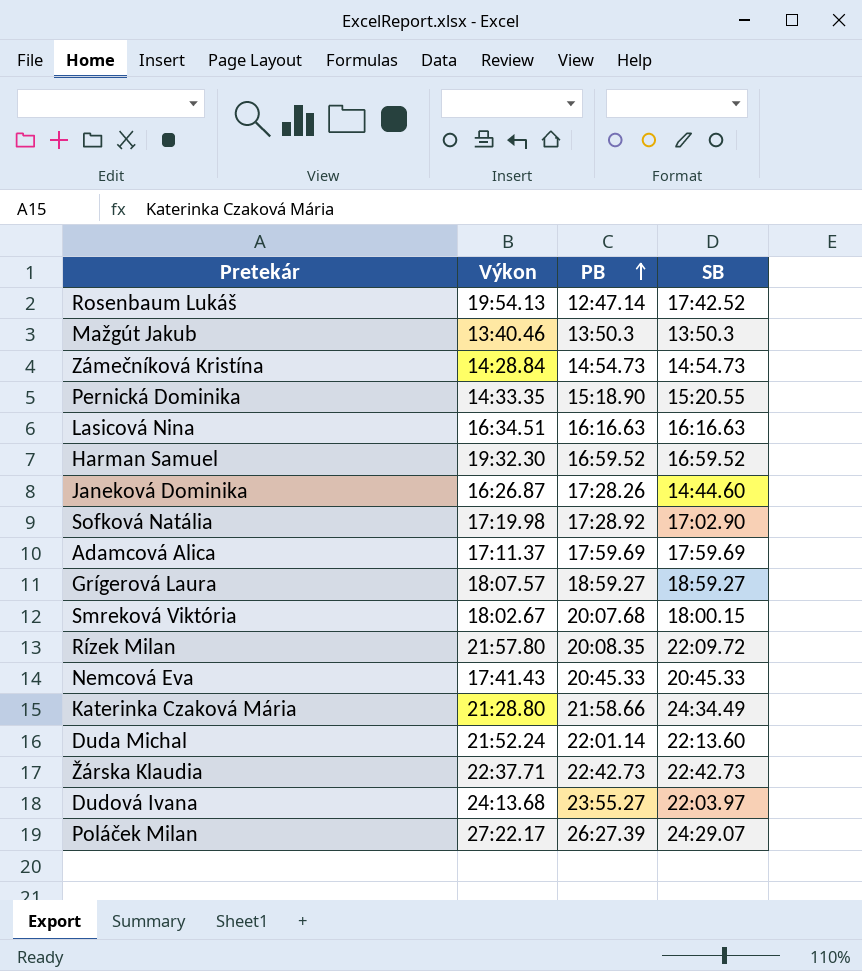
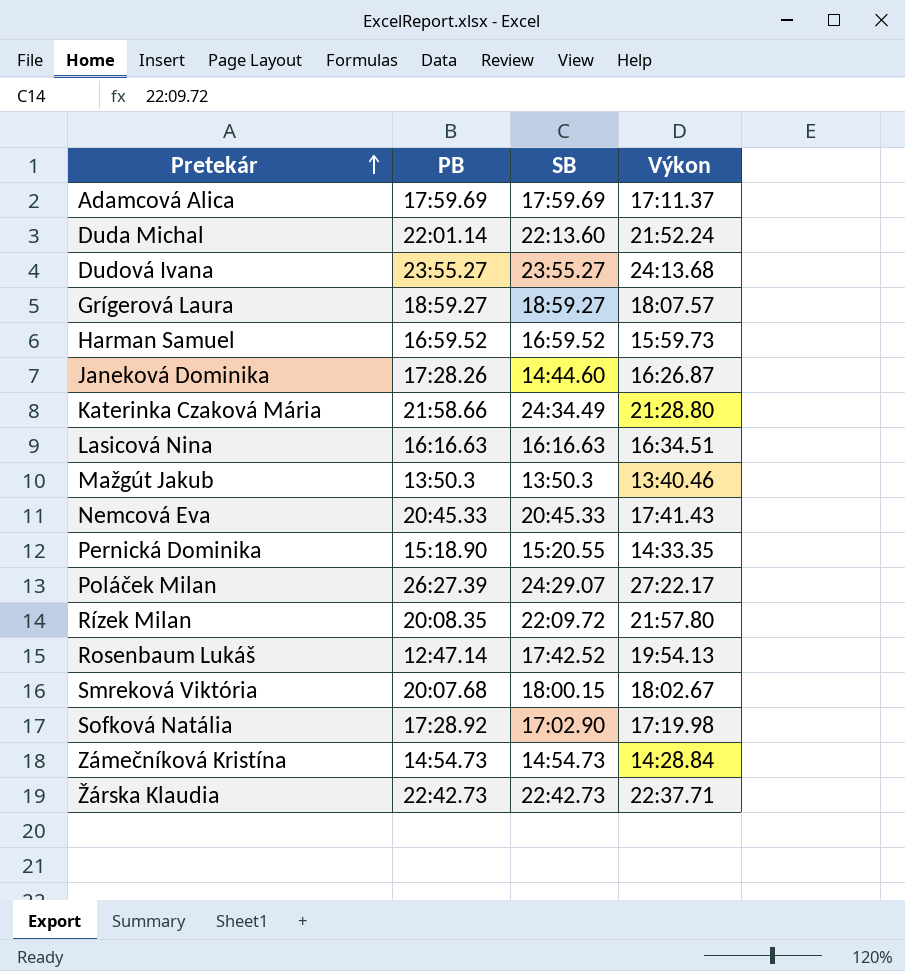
row order: PB ascending -> Pretekár ascending
column Výkon | position: 2 -> 4
Dudová Ivana | SB: 22:03.97 -> 23:55.27
Harman Samuel | Výkon: 19:32.30 -> 15:59.73

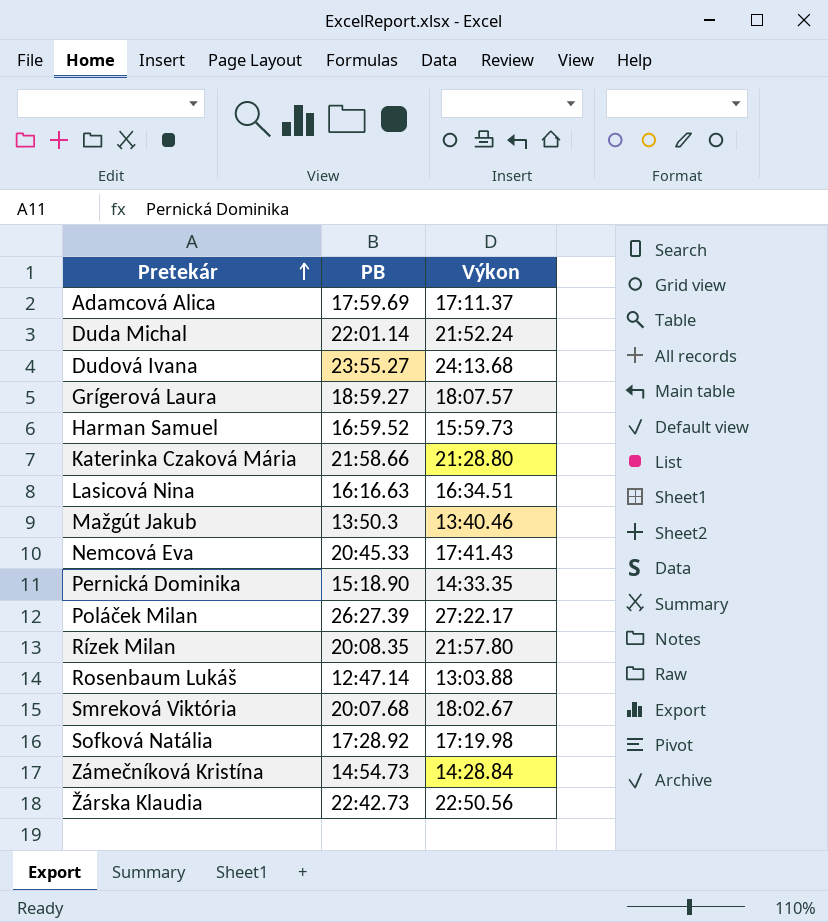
column SB | position: 3 -> none
row Janeková Dominika: 17:28.26 | 14:44.60 | 16:26.87 -> none
Rosenbaum Lukáš | Výkon: 19:54.13 -> 13:03.88
Žárska Klaudia | Výkon: 22:37.71 -> 22:50.56

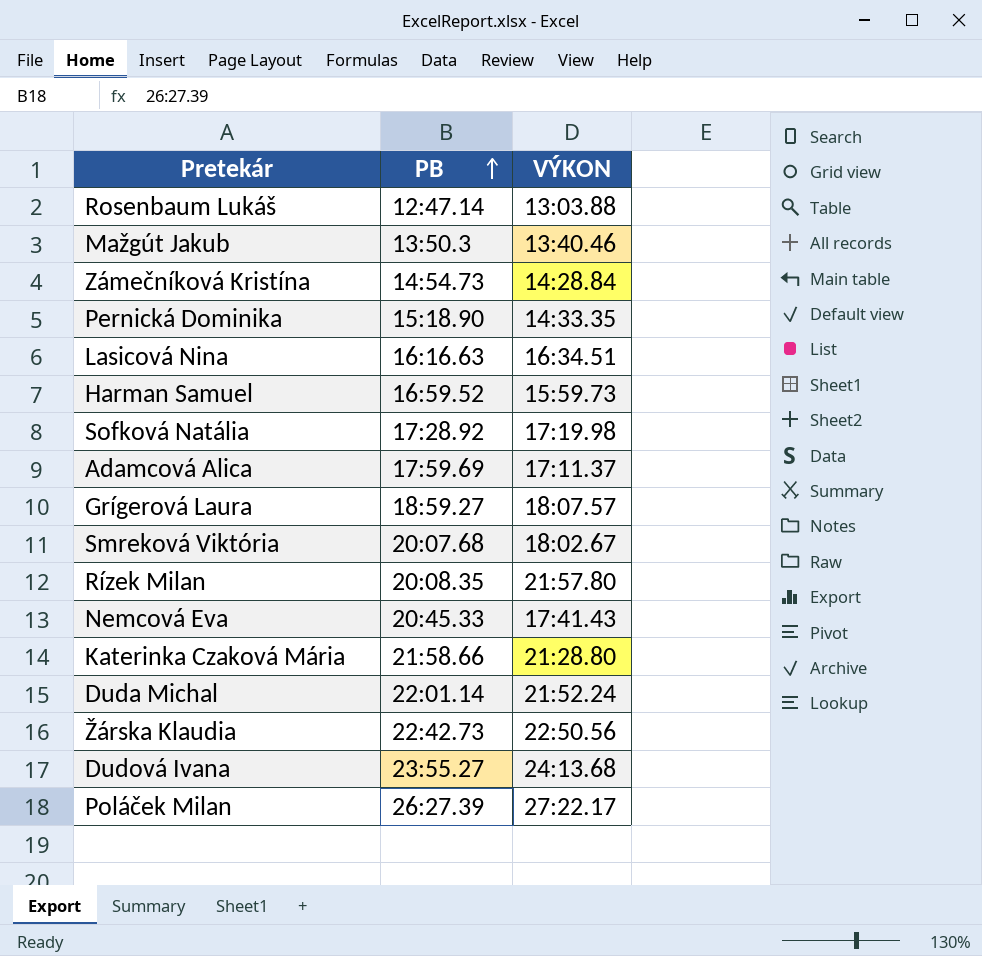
row order: Pretekár ascending -> PB ascending
column name: Výkon -> VÝKON

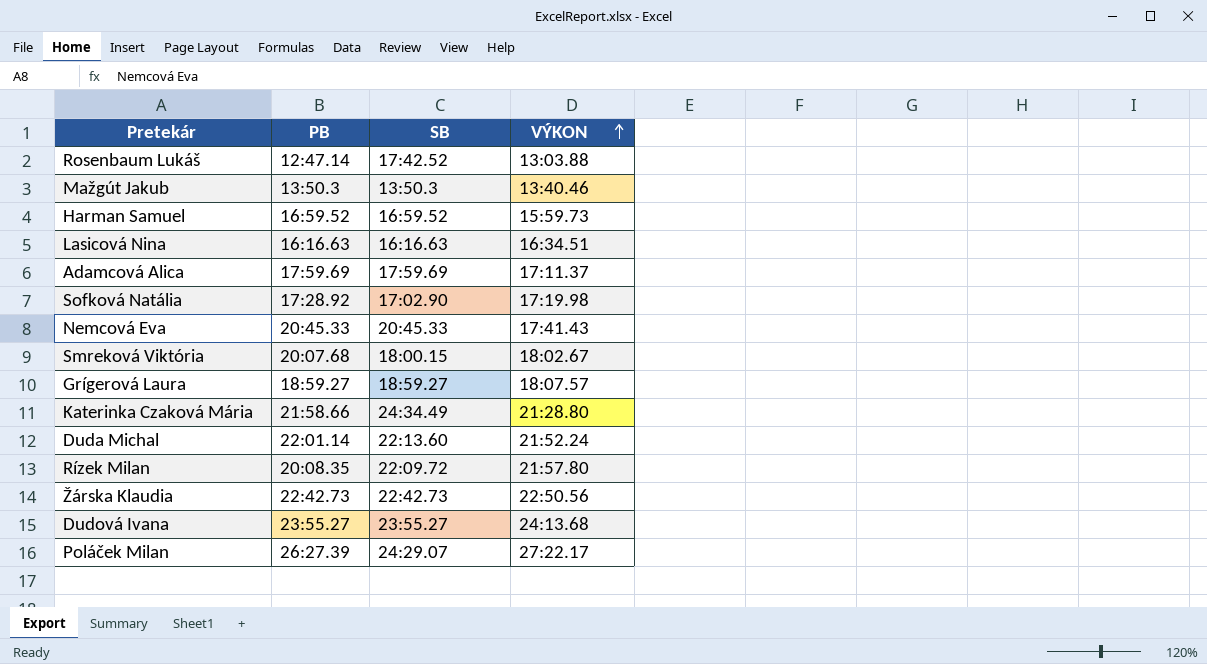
row order: PB ascending -> VÝKON ascending
column SB | position: none -> 3
row Zámečníková Kristína: 14:54.73 | 14:28.84 -> none
row Pernická Dominika: 15:18.90 | 14:33.35 -> none

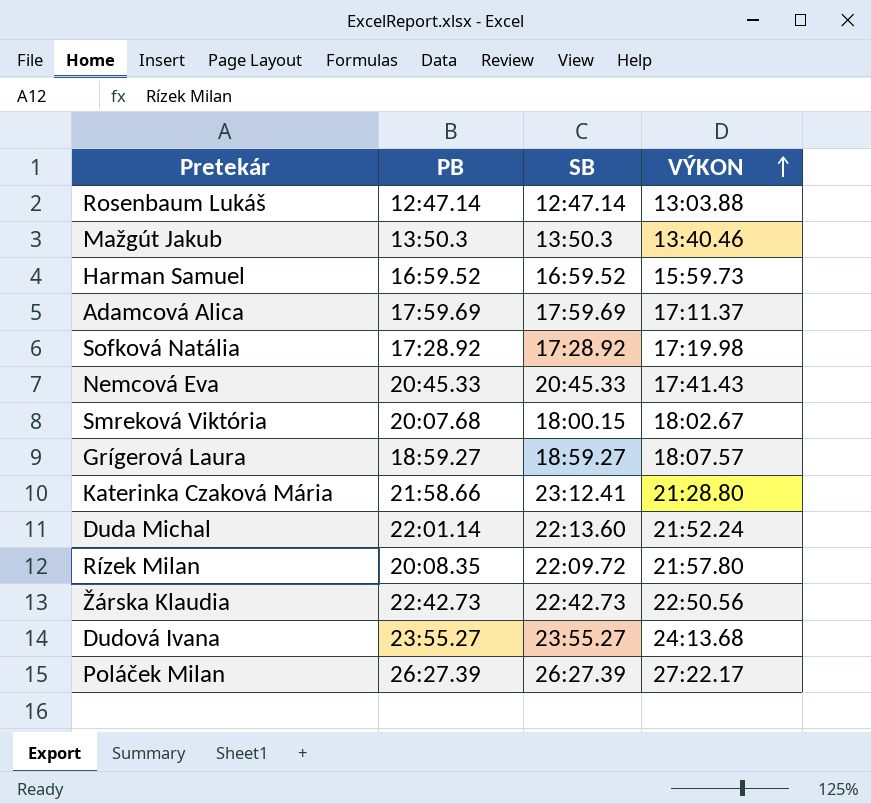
row Lasicová Nina: 16:16.63 | 16:16.63 | 16:34.51 -> none
Rosenbaum Lukáš | SB: 17:42.52 -> 12:47.14
Sofková Natália | SB: 17:02.90 -> 17:28.92
Katerinka Czaková Mária | SB: 24:34.49 -> 23:12.41
Poláček Milan | SB: 24:29.07 -> 26:27.39

